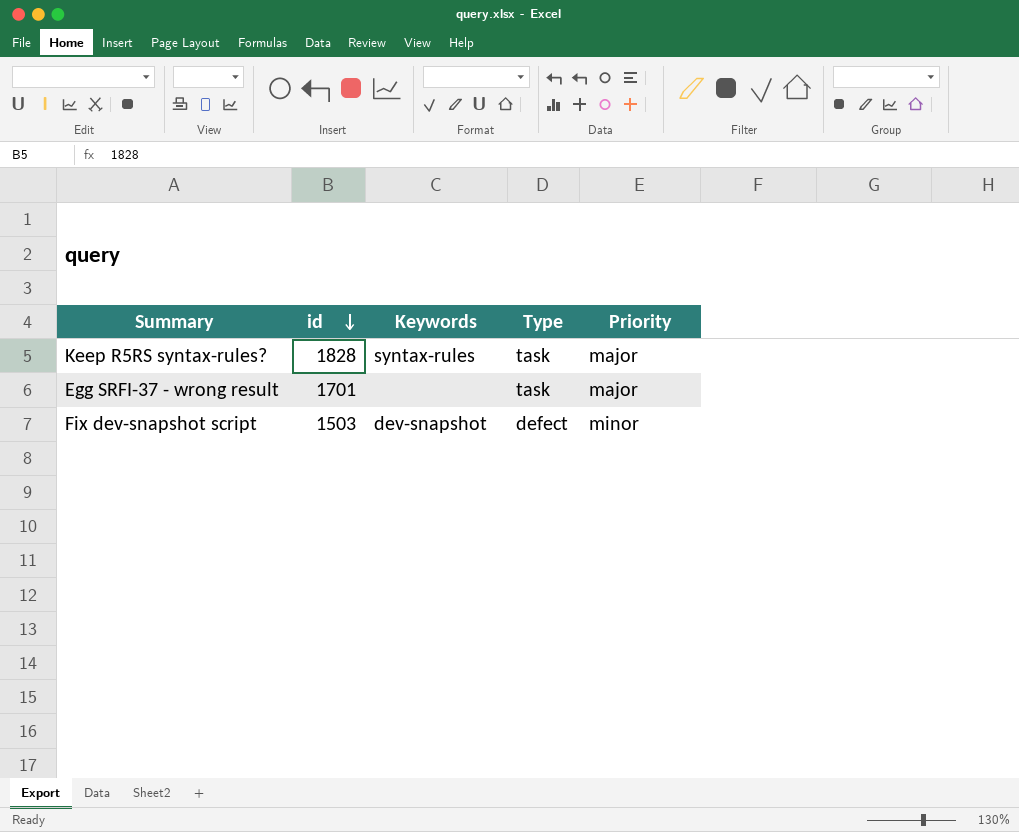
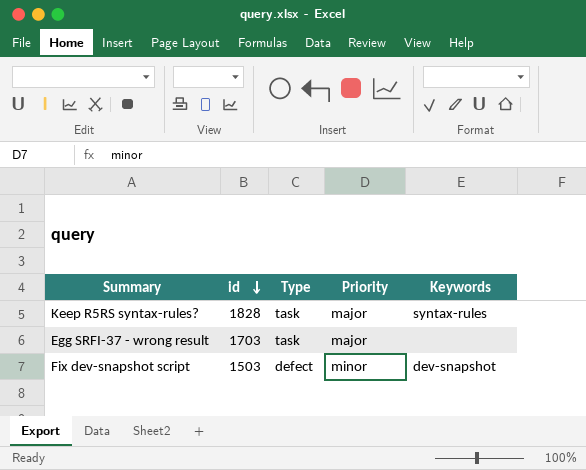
column Keywords | position: 3 -> 5
Egg SRFI-37 - wrong result | id: 1701 -> 1703

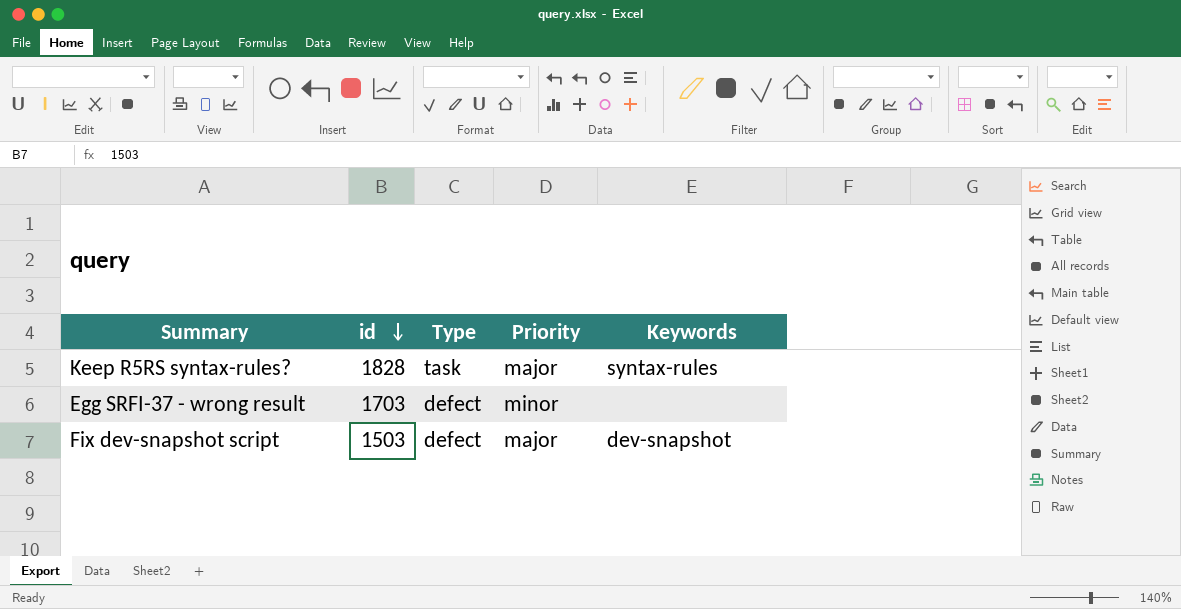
Egg SRFI-37 - wrong result | Type: task -> defect
Egg SRFI-37 - wrong result | Priority: major -> minor
Fix dev-snapshot script | Priority: minor -> major

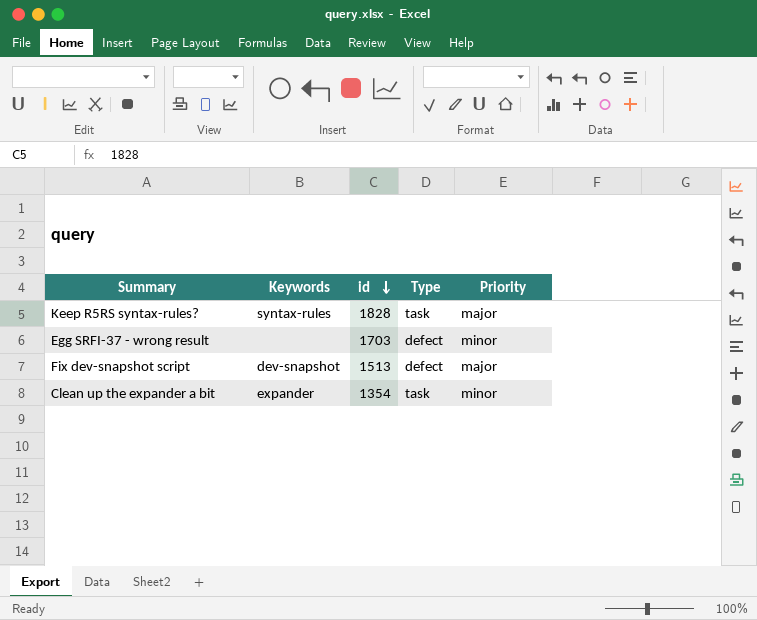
column Keywords | position: 5 -> 2
Fix dev-snapshot script | id: 1503 -> 1513
row Clean up the expander a bit: none -> expander | 1354 | task | minor

